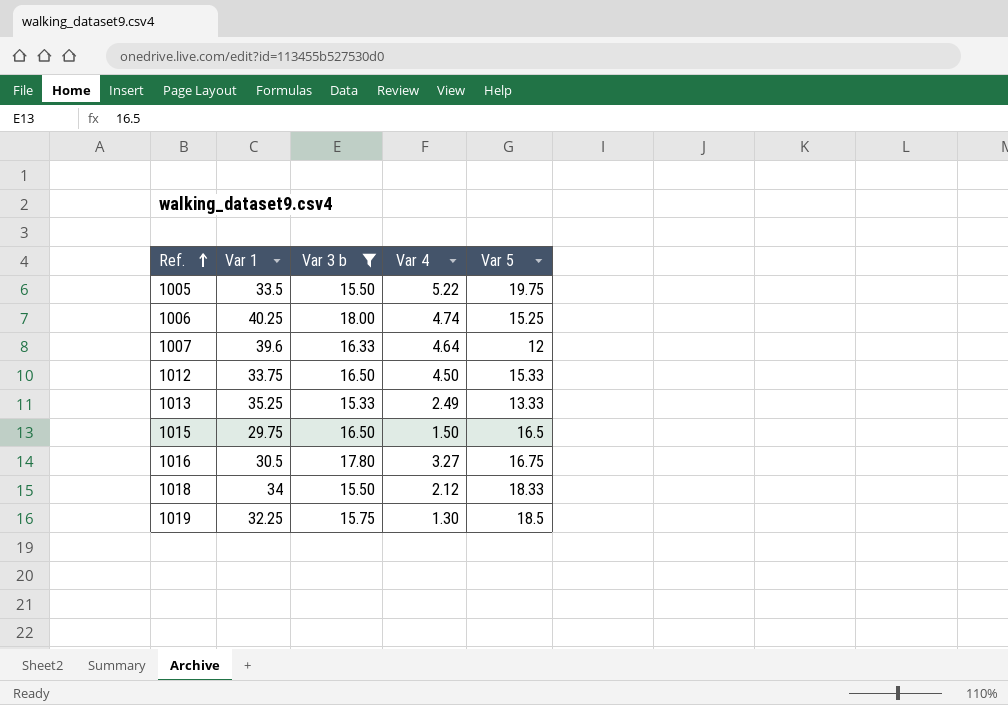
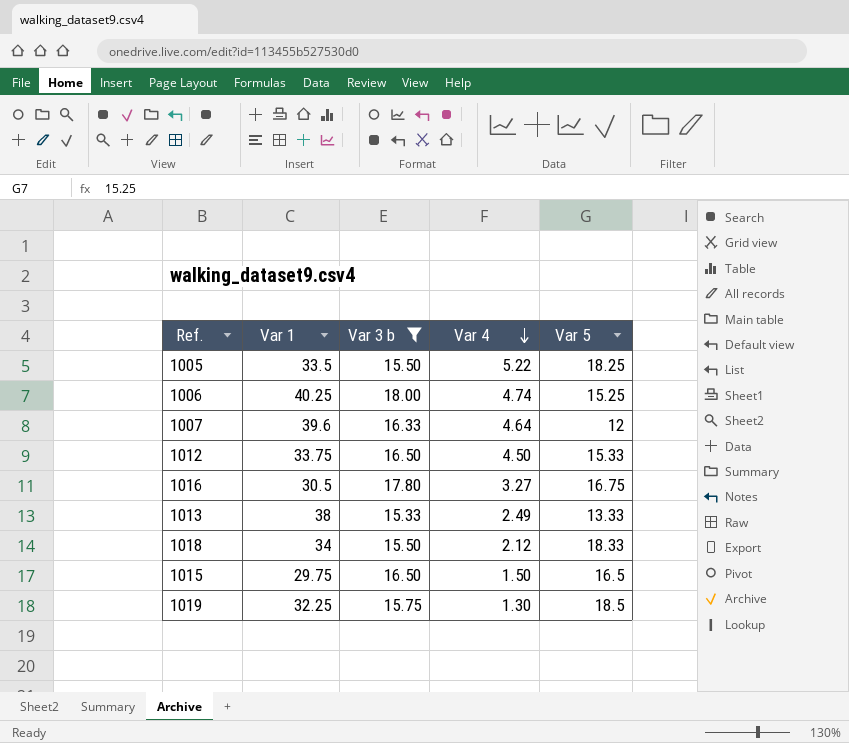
row order: Ref. ascending -> Var 4 descending
1005 | Var 5: 19.75 -> 18.25
1013 | Var 1: 35.25 -> 38

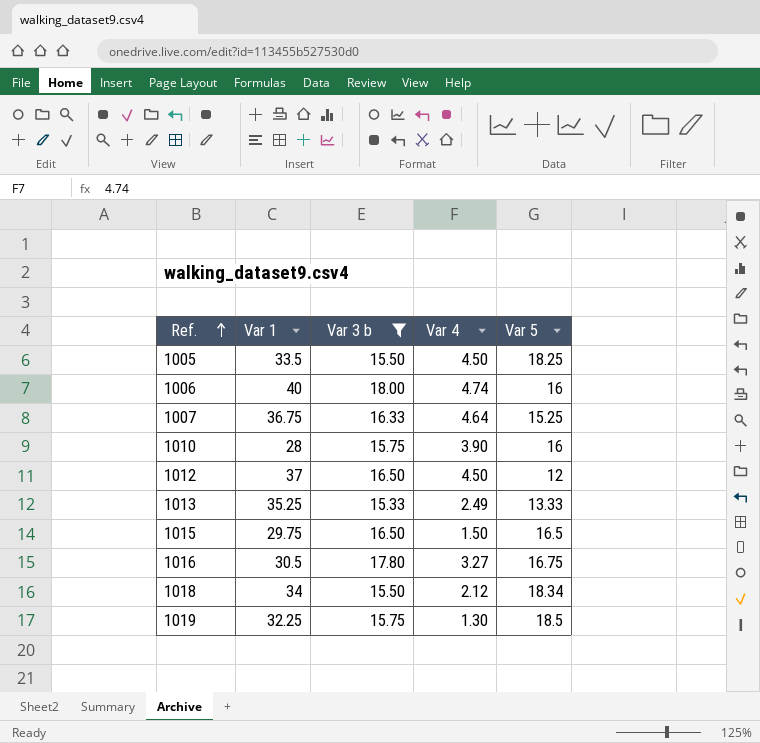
row order: Var 4 descending -> Ref. ascending
1005 | Var 4: 5.22 -> 4.50
1006 | Var 1: 40.25 -> 40
1006 | Var 5: 15.25 -> 16
1007 | Var 1: 39.6 -> 36.75
1007 | Var 5: 12 -> 15.25
row 1010: none -> 28 | 15.75 | 3.90 | 16
1012 | Var 1: 33.75 -> 37
1012 | Var 5: 15.33 -> 12
1013 | Var 1: 38 -> 35.25
1018 | Var 5: 18.33 -> 18.34

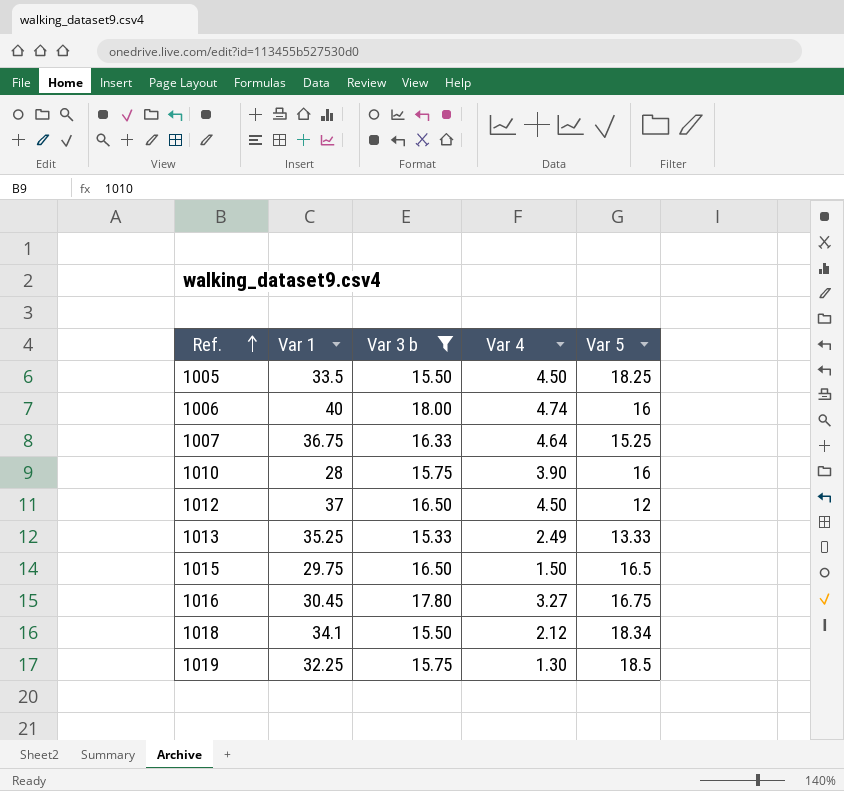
1016 | Var 1: 30.5 -> 30.45
1018 | Var 1: 34 -> 34.1

